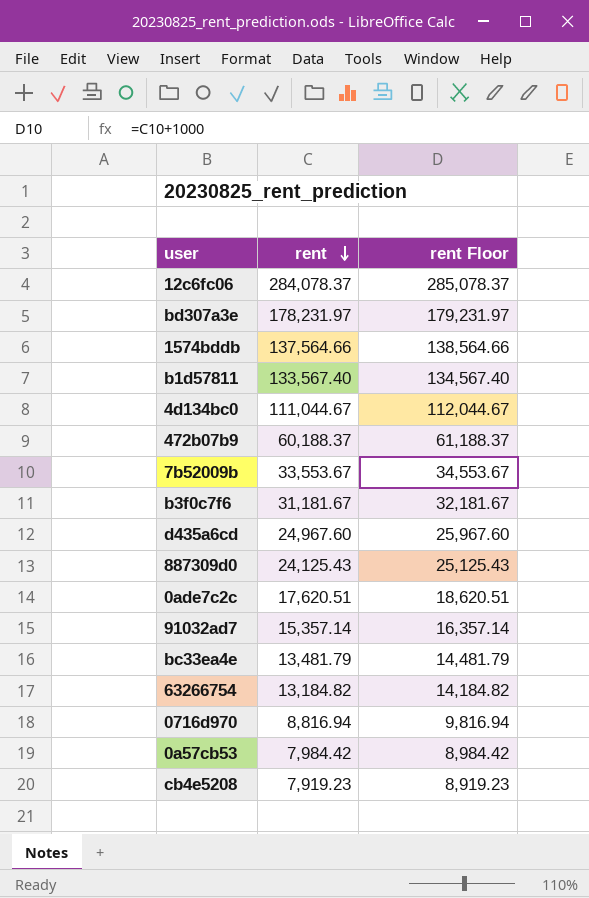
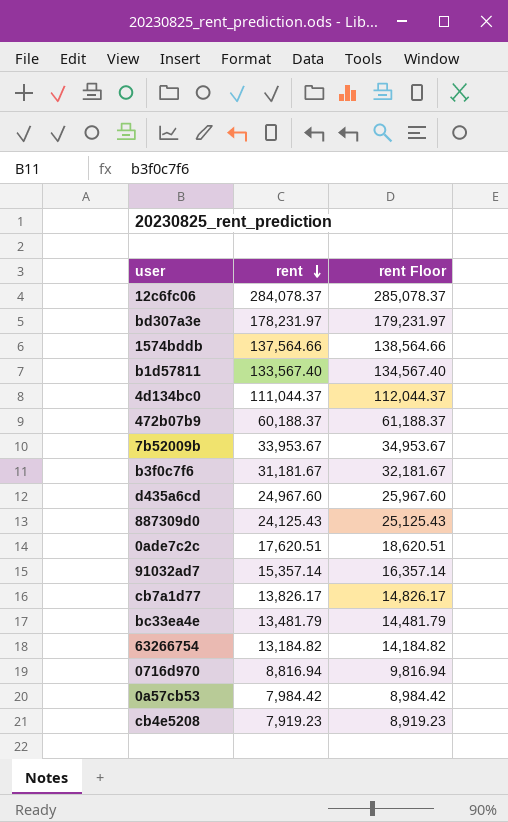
4d134bc0 | rent: 111,044.67 -> 111,044.37
4d134bc0 | rent Floor: 112,044.67 -> 112,044.37
7b52009b | rent: 33,553.67 -> 33,953.67
7b52009b | rent Floor: 34,553.67 -> 34,953.67
row cb7a1d77: none -> 13,826.17 | 14,826.17

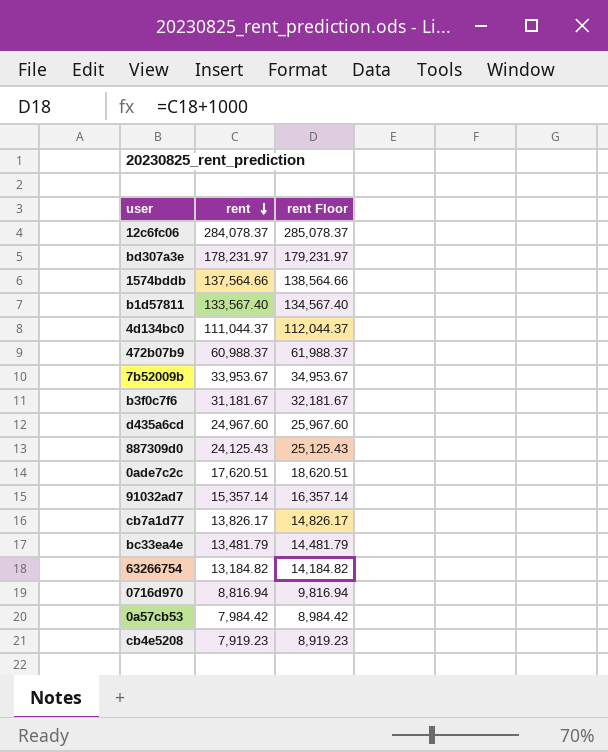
472b07b9 | rent: 60,188.37 -> 60,988.37
472b07b9 | rent Floor: 61,188.37 -> 61,988.37

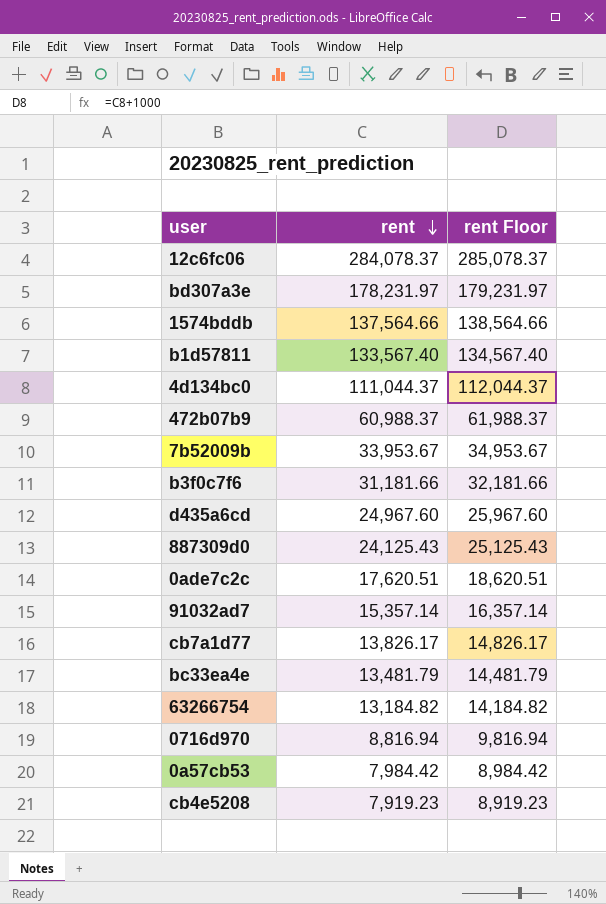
b3f0c7f6 | rent: 31,181.67 -> 31,181.66
b3f0c7f6 | rent Floor: 32,181.67 -> 32,181.66

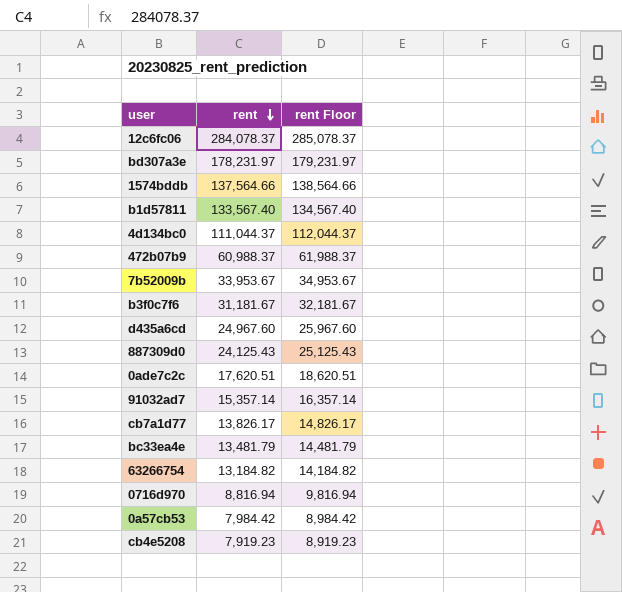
b3f0c7f6 | rent: 31,181.66 -> 31,181.67
b3f0c7f6 | rent Floor: 32,181.66 -> 32,181.67

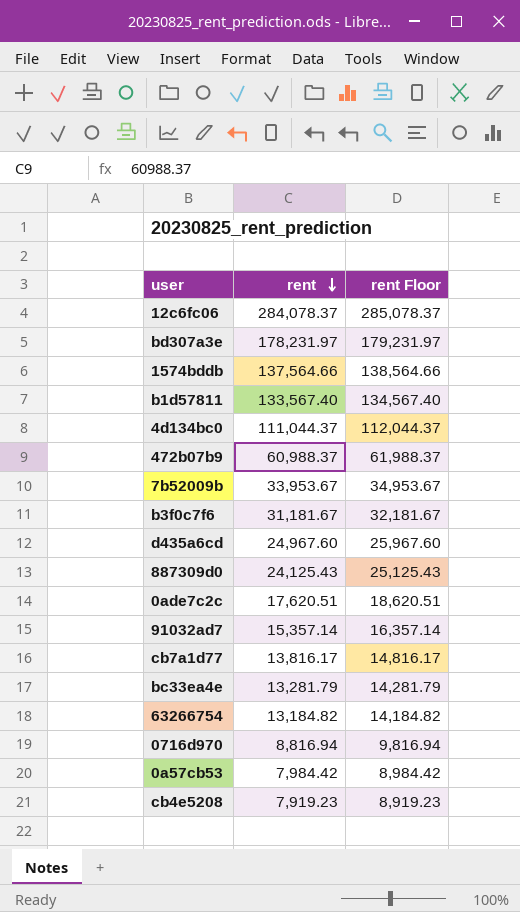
cb7a1d77 | rent: 13,826.17 -> 13,816.17
cb7a1d77 | rent Floor: 14,826.17 -> 14,816.17
bc33ea4e | rent: 13,481.79 -> 13,281.79
bc33ea4e | rent Floor: 14,481.79 -> 14,281.79

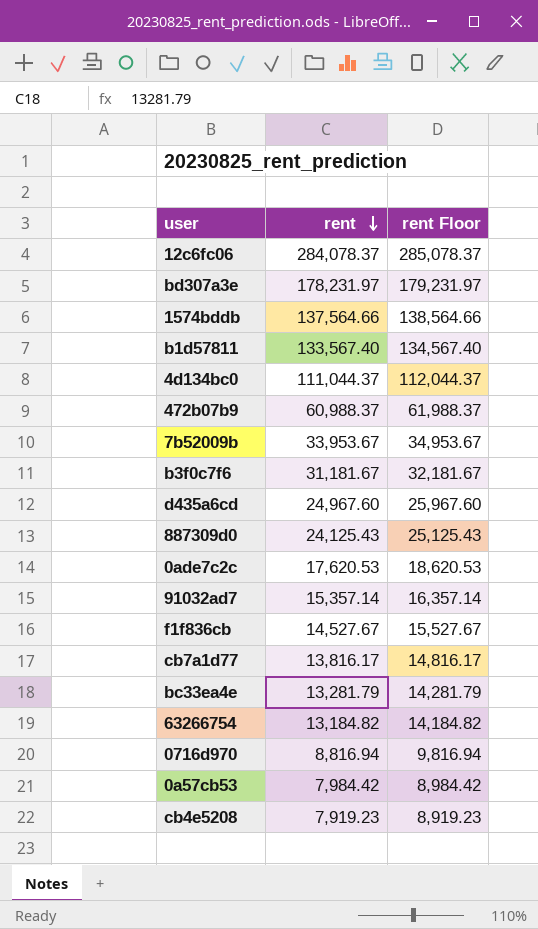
0ade7c2c | rent: 17,620.51 -> 17,620.53
0ade7c2c | rent Floor: 18,620.51 -> 18,620.53
row f1f836cb: none -> 14,527.67 | 15,527.67

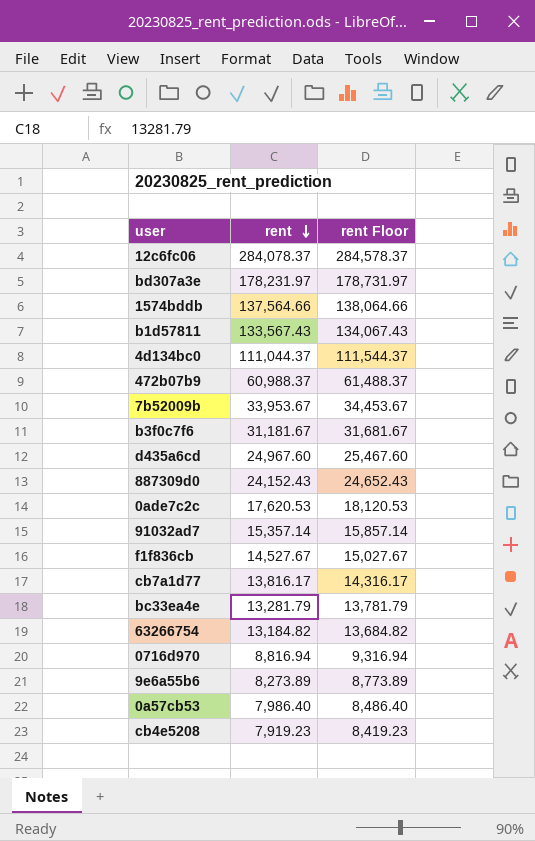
column rent Floor | formula: [rent] + 1000 -> [rent] + 500
b1d57811 | rent: 133,567.40 -> 133,567.43
887309d0 | rent: 24,125.43 -> 24,152.43
row 9e6a55b6: none -> 8,273.89 | 8,773.89
0a57cb53 | rent: 7,984.42 -> 7,986.40

